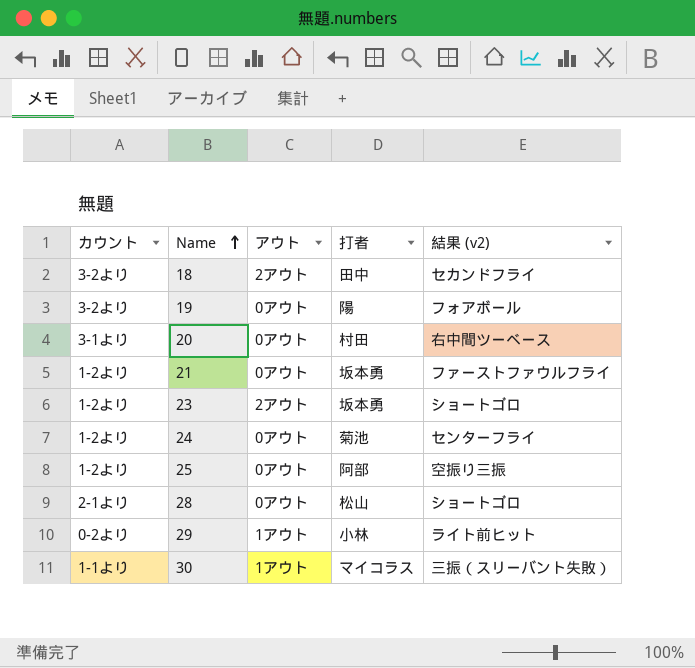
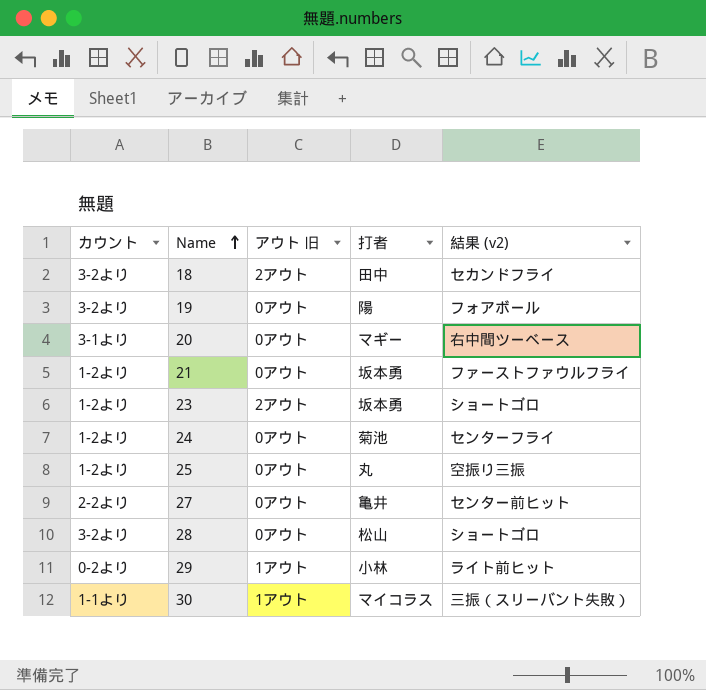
column name: アウト -> アウト 旧
20 | 打者: 村田 -> マギー
25 | 打者: 阿部 -> 丸
row 27: none -> 2-2より | 0アウト | 亀井 | センター前ヒット
28 | カウント: 2-1より -> 3-2より

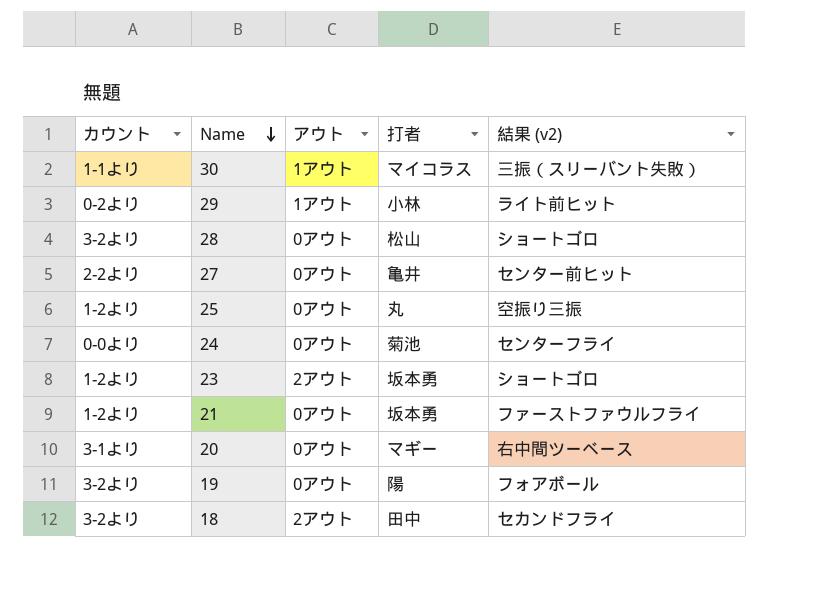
row order: Name ascending -> Name descending
column name: アウト 旧 -> アウト
24 | カウント: 1-2より -> 0-0より

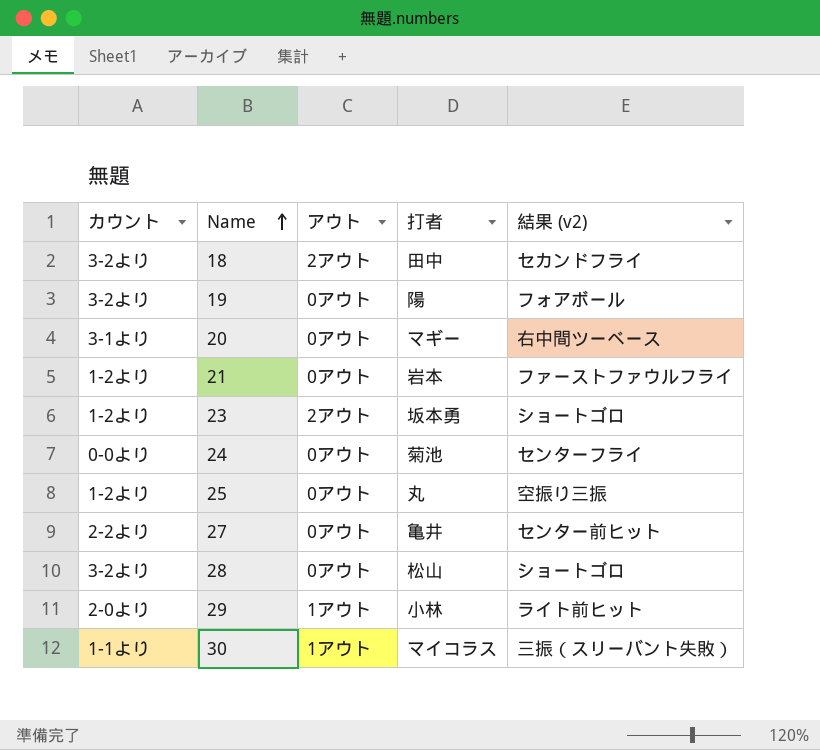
row order: Name descending -> Name ascending
21 | 打者: 坂本勇 -> 岩本
29 | カウント: 0-2より -> 2-0より

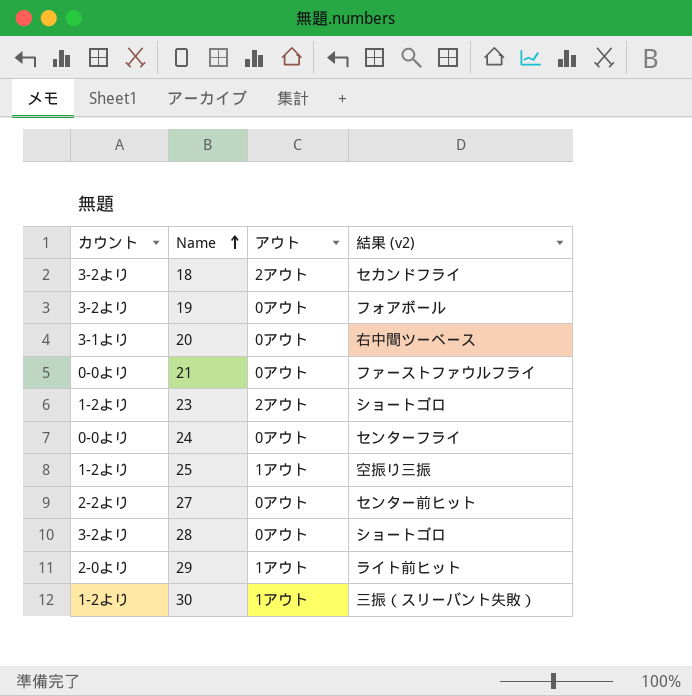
column 打者 | position: 4 -> none
21 | カウント: 1-2より -> 0-0より
25 | アウト: 0アウト -> 1アウト
30 | カウント: 1-1より -> 1-2より

